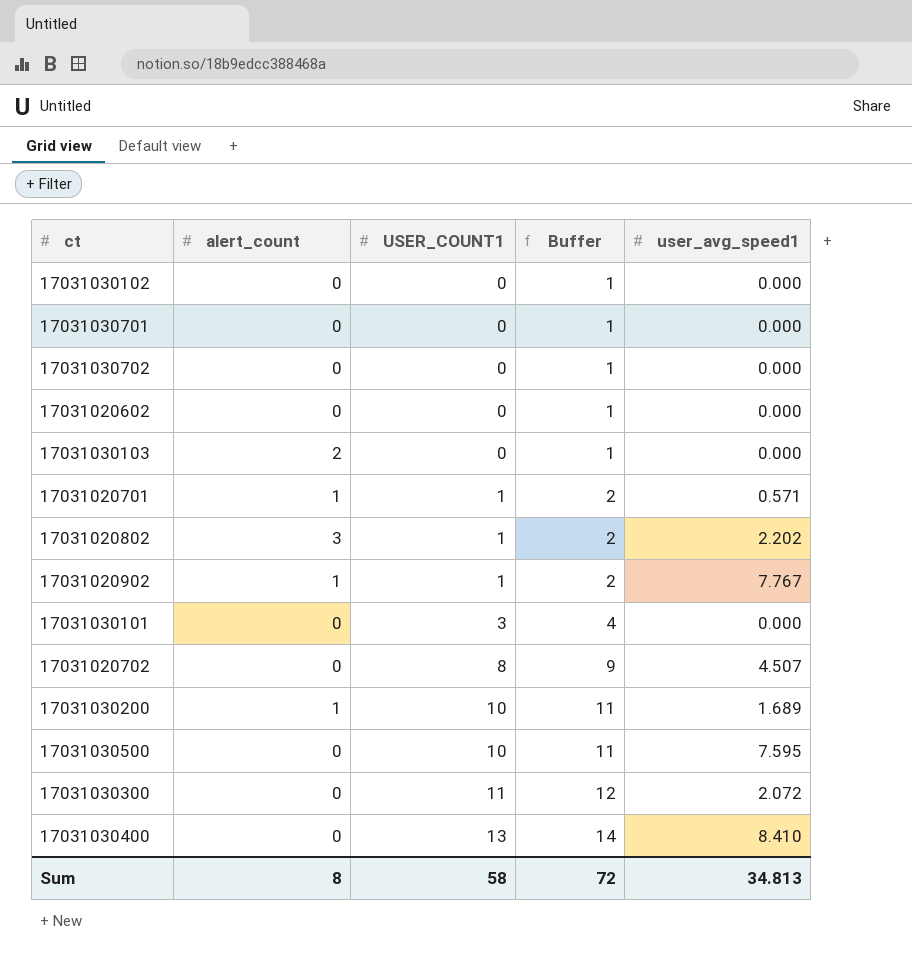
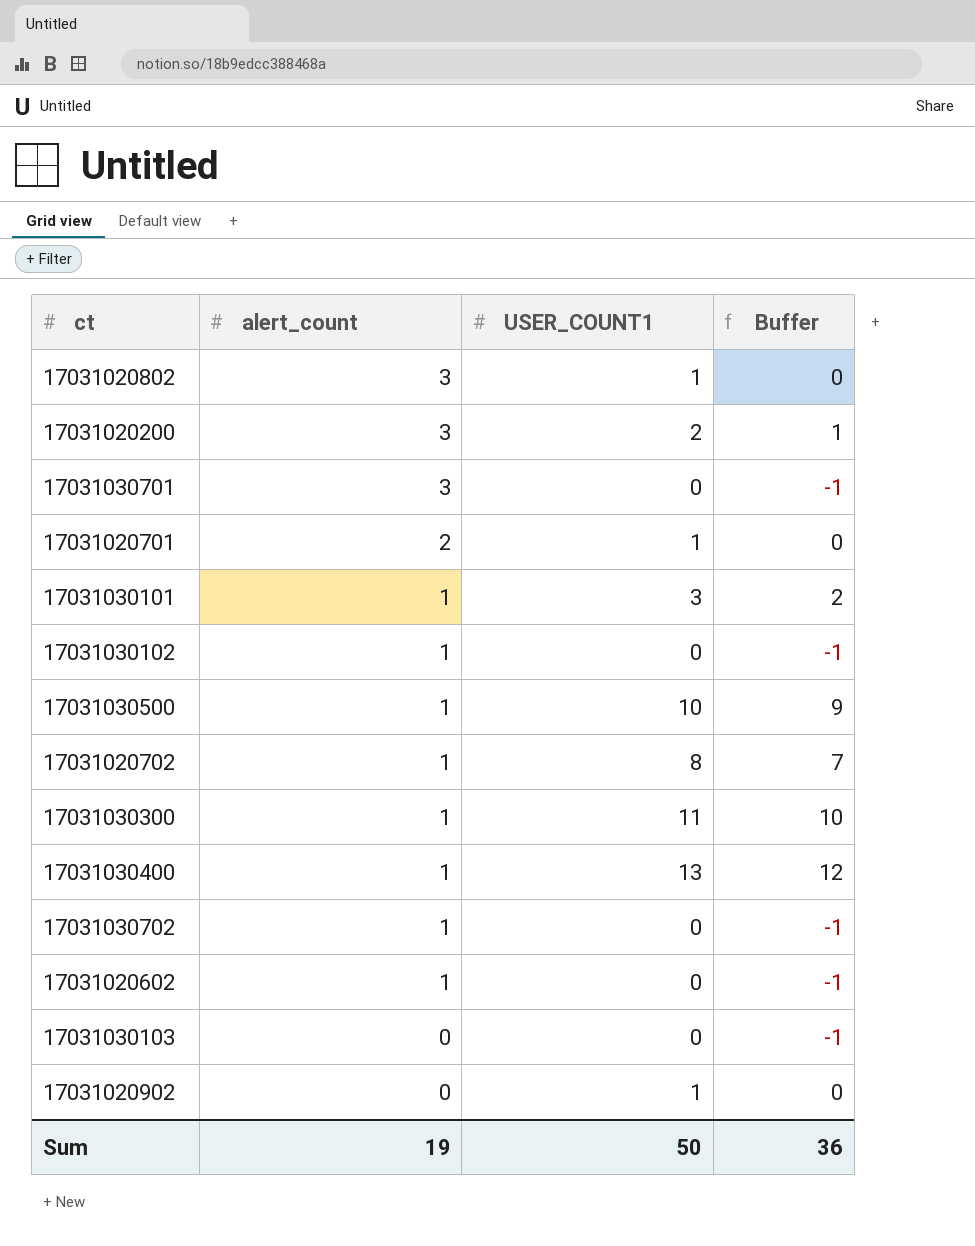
row order: USER_COUNT1 ascending -> alert_count descending
column user_avg_speed1 | position: 5 -> none
column Buffer | formula: [USER_COUNT1] + 1 -> [USER_COUNT1] - 1
row 17031030200: 1 | 10 | 11 | 1.689 -> none
row 17031020200: none -> 3 | 2 | 1
17031030701 | alert_count: 0 -> 3
17031020701 | alert_count: 1 -> 2
17031030101 | alert_count: 0 -> 1
17031030102 | alert_count: 0 -> 1
17031030500 | alert_count: 0 -> 1
17031020702 | alert_count: 0 -> 1
17031030300 | alert_count: 0 -> 1
17031030400 | alert_count: 0 -> 1
17031030702 | alert_count: 0 -> 1
17031020602 | alert_count: 0 -> 1
17031030103 | alert_count: 2 -> 0
17031020902 | alert_count: 1 -> 0
Sum | alert_count: 8 -> 19
Sum | USER_COUNT1: 58 -> 50
Sum | Buffer: 72 -> 36

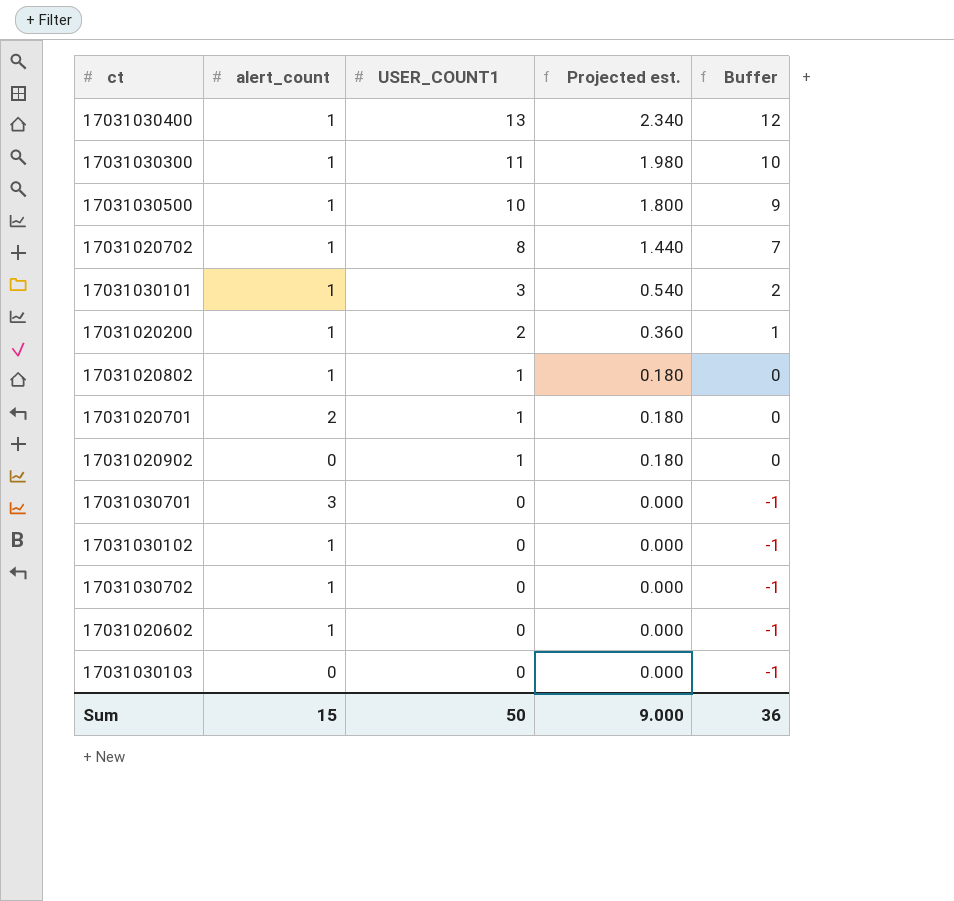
row order: alert_count descending -> USER_COUNT1 descending
column Projected est. | formula: none -> [USER_COUNT1] * 0.18
17031020200 | alert_count: 3 -> 1
17031020802 | alert_count: 3 -> 1
Sum | alert_count: 19 -> 15

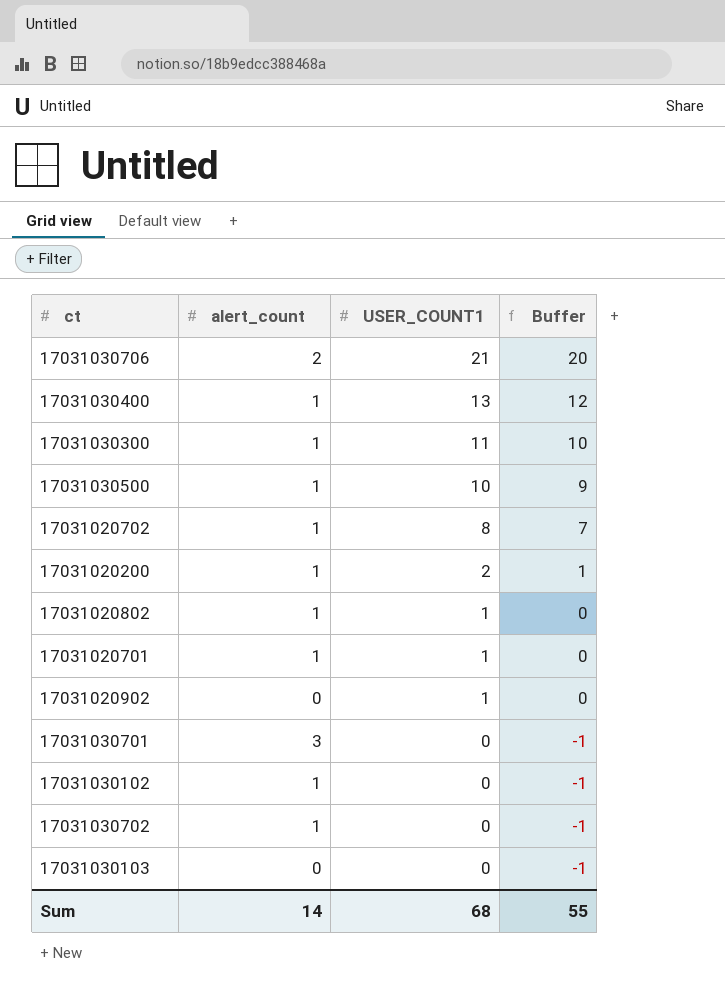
column Projected est. | formula: [USER_COUNT1] * 0.18 -> none
row 17031030101: 1 | 3 | 0.540 | 2 -> none
row 17031020602: 1 | 0 | 0.000 | -1 -> none
row 17031030706: none -> 2 | 21 | 20
17031020701 | alert_count: 2 -> 1
Sum | alert_count: 15 -> 14
Sum | USER_COUNT1: 50 -> 68
Sum | Buffer: 36 -> 55

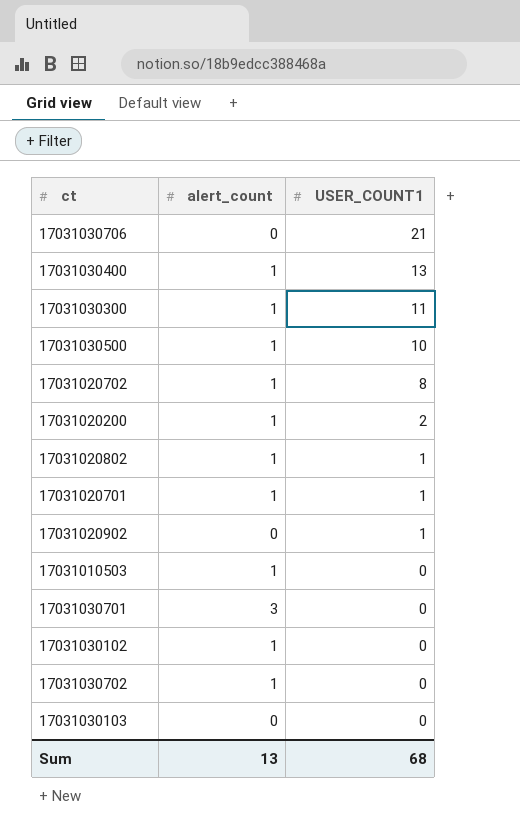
column Buffer | formula: [USER_COUNT1] - 1 -> none
17031030706 | alert_count: 2 -> 0
row 17031010503: none -> 1 | 0
Sum | alert_count: 14 -> 13

